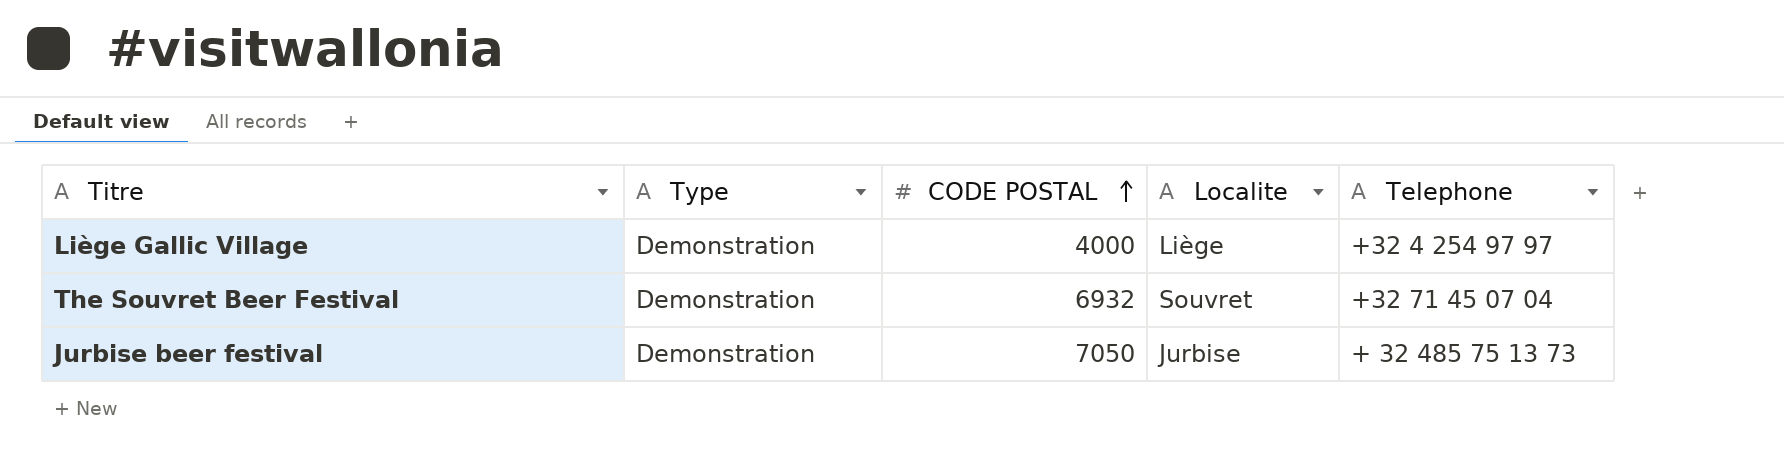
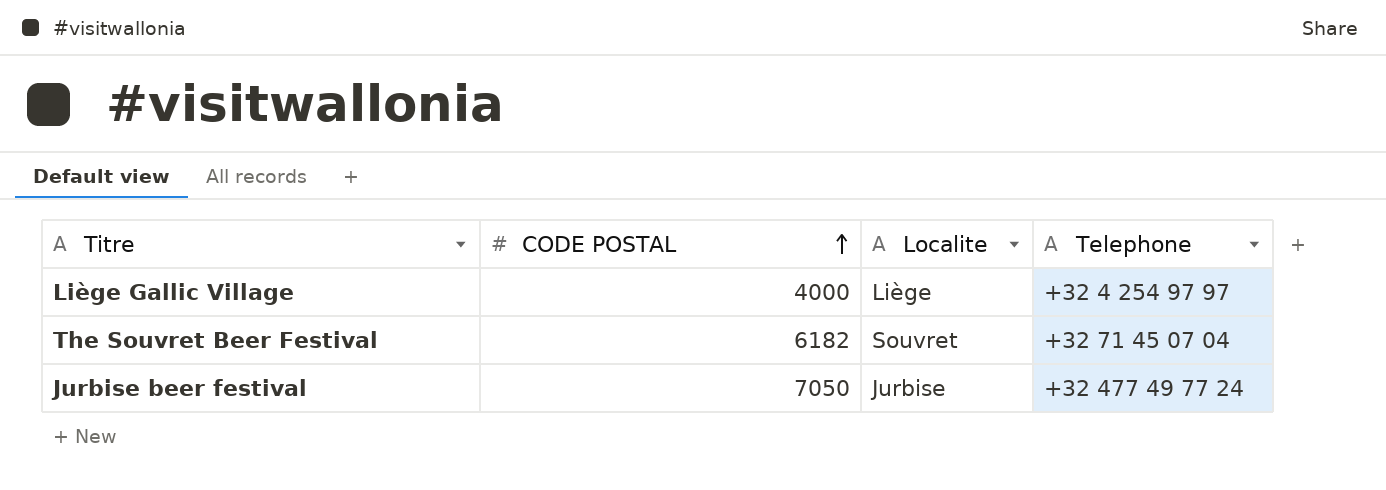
column Type | position: 2 -> none
The Souvret Beer Festival | CODE POSTAL: 6932 -> 6182
Jurbise beer festival | Telephone: + 32 485 75 13 73 -> +32 477 49 77 24

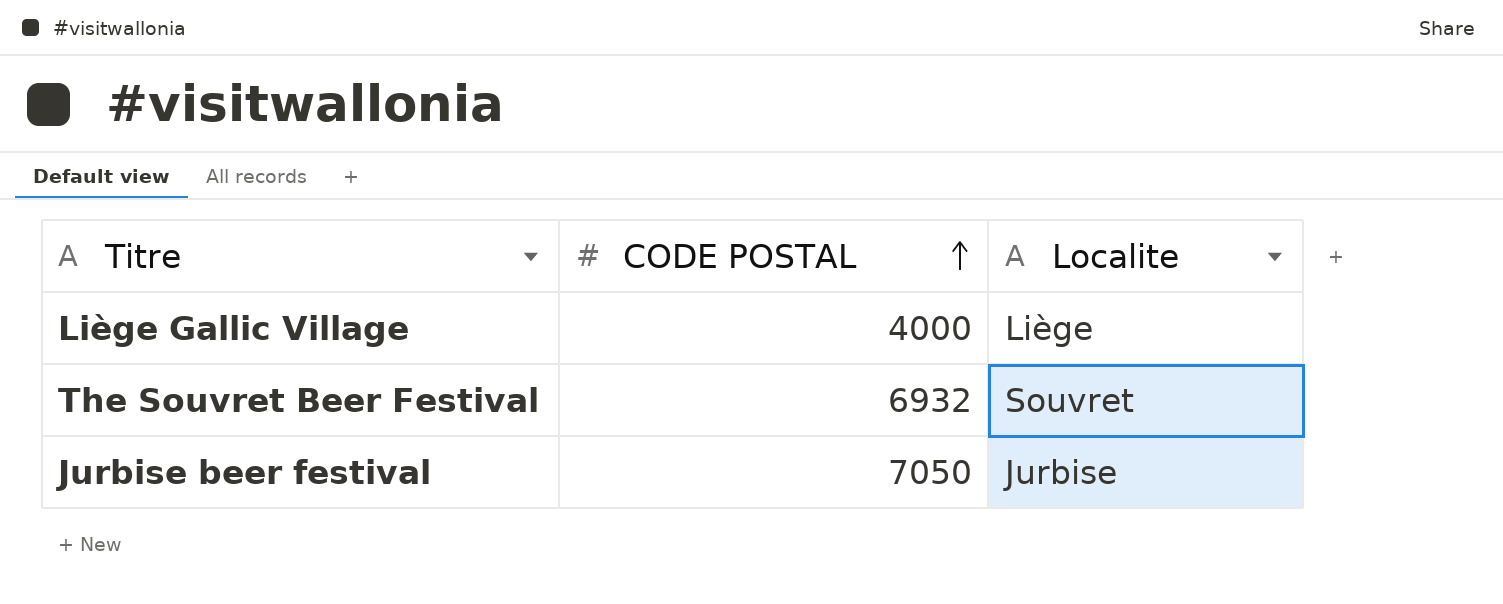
column Telephone | position: 4 -> none
The Souvret Beer Festival | CODE POSTAL: 6182 -> 6932

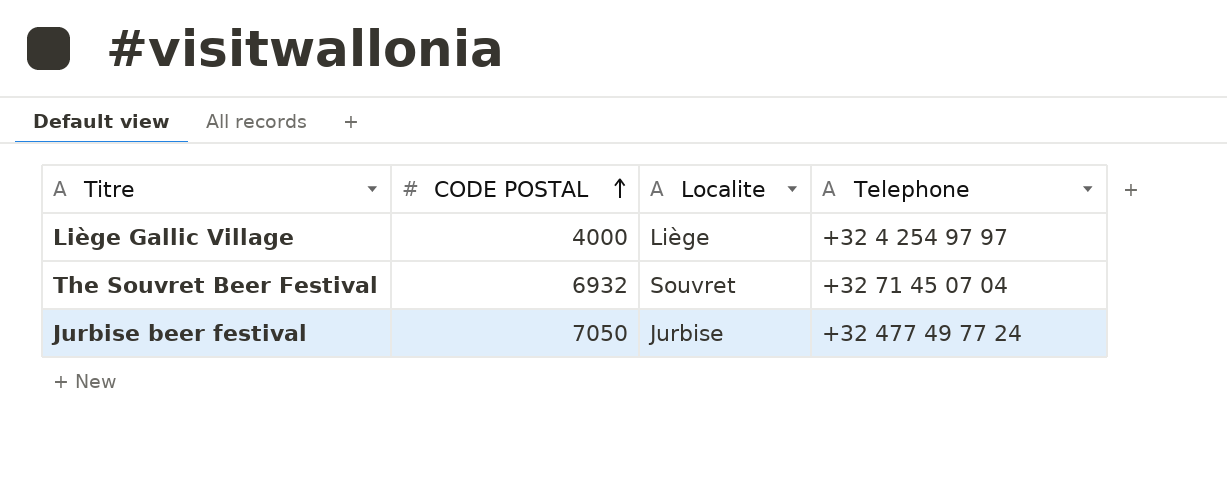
column Telephone | position: none -> 4

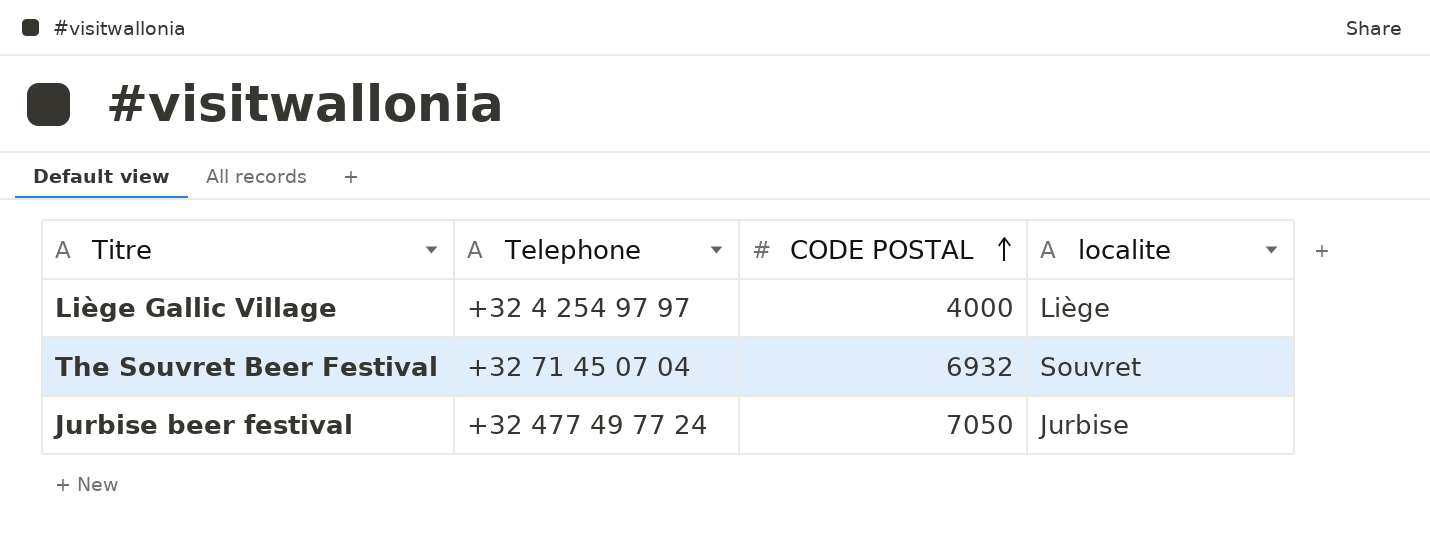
column Telephone | position: 4 -> 2
column name: Localite -> localite

